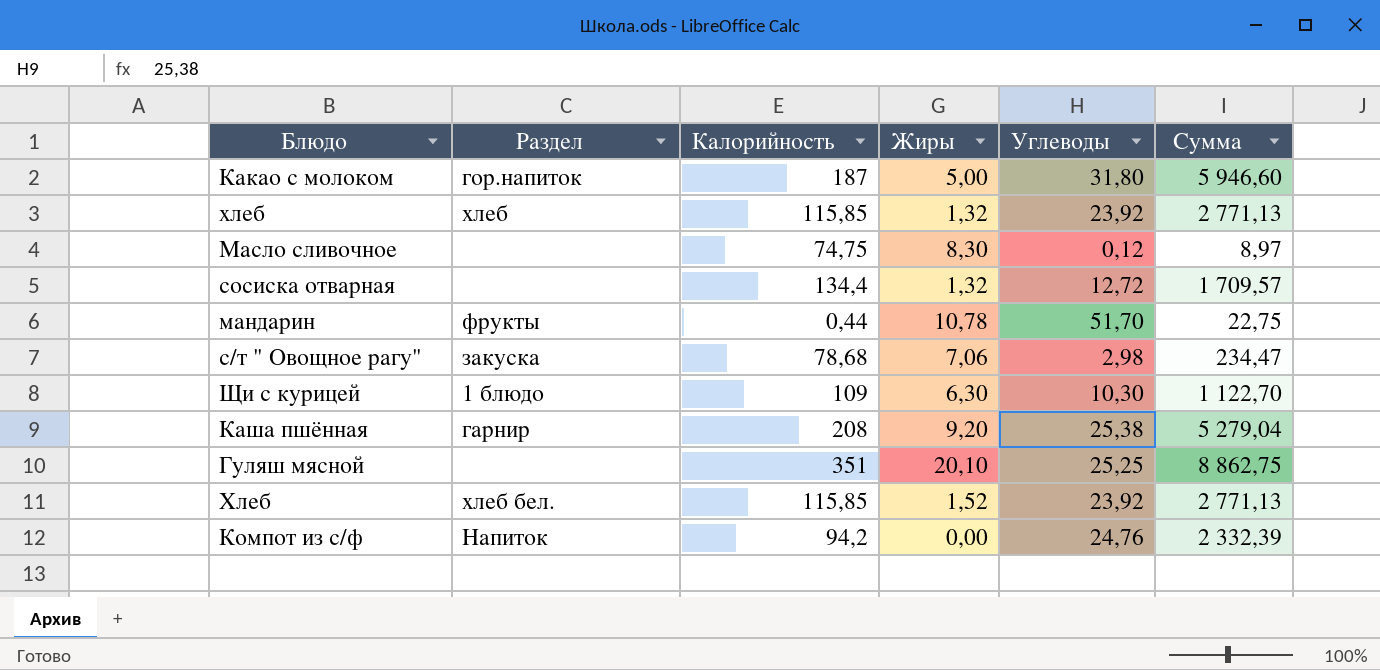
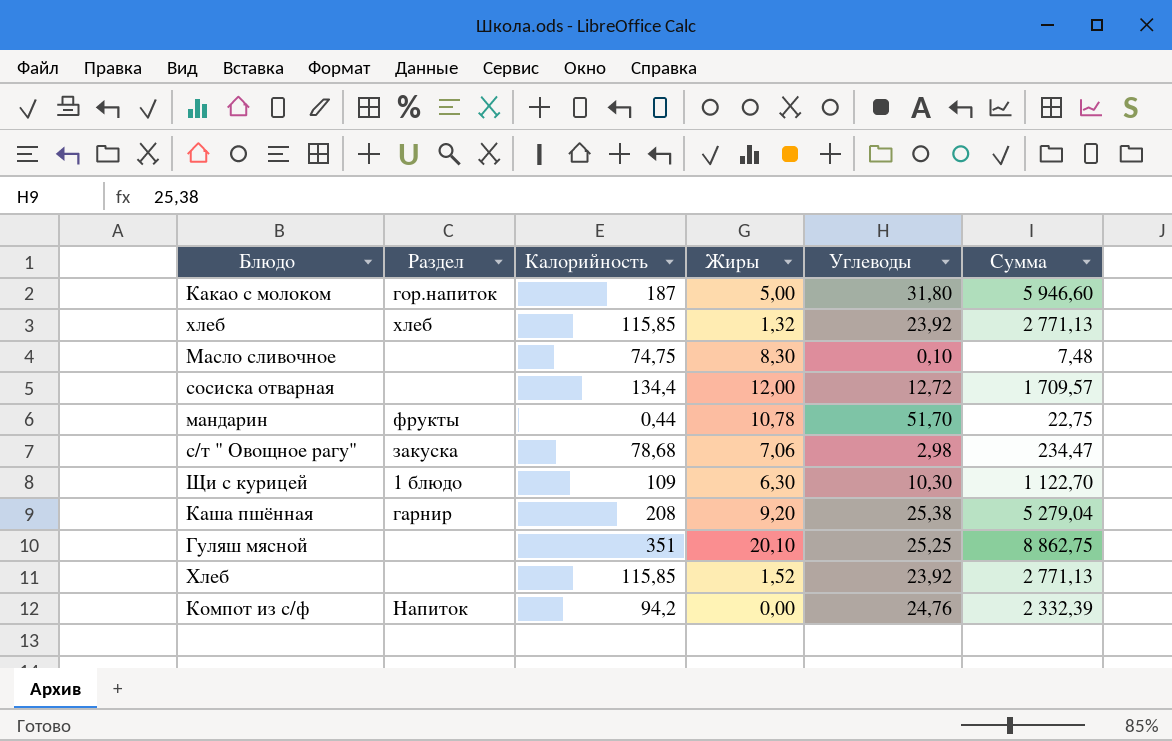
Масло сливочное | Углеводы: 0,12 -> 0,10
Масло сливочное | Сумма: 8,97 -> 7,48
сосиска отварная | Жиры: 1,32 -> 12,00
Хлеб | Раздел: хлеб бел. -> none

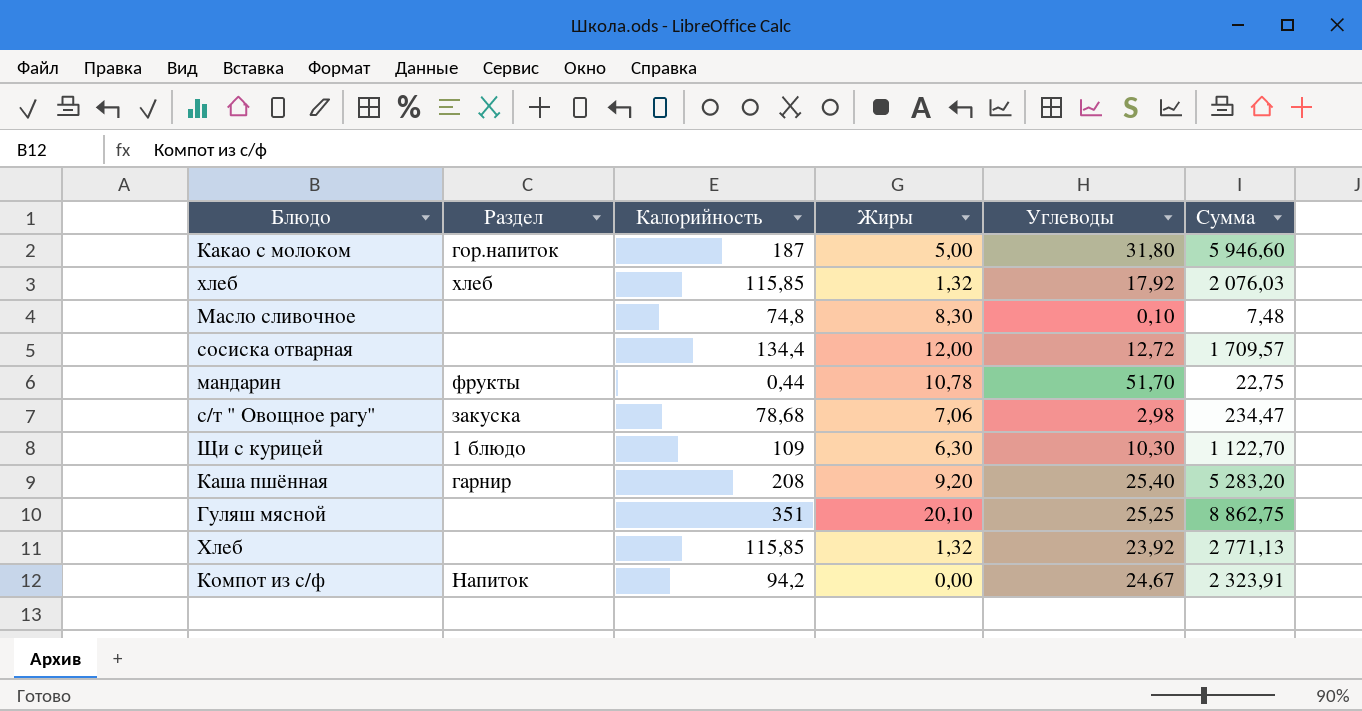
хлеб | Углеводы: 23,92 -> 17,92
хлеб | Сумма: 2 771,13 -> 2 076,03
Масло сливочное | Калорийность: 74,75 -> 74,8
Каша пшённая | Углеводы: 25,38 -> 25,40
Каша пшённая | Сумма: 5 279,04 -> 5 283,20
Хлеб | Жиры: 1,52 -> 1,32
Компот из с/ф | Углеводы: 24,76 -> 24,67
Компот из с/ф | Сумма: 2 332,39 -> 2 323,91

